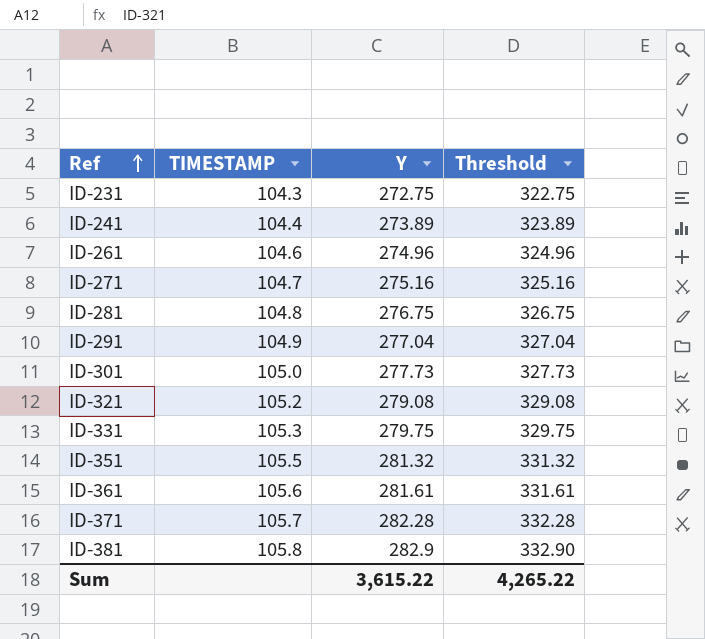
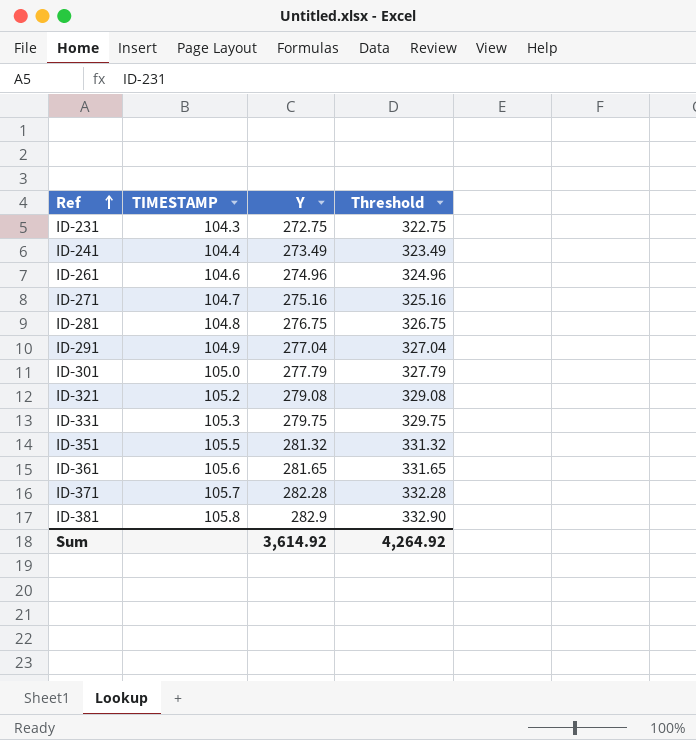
ID-241 | Y: 273.89 -> 273.49
ID-241 | Threshold: 323.89 -> 323.49
ID-301 | Y: 277.73 -> 277.79
ID-301 | Threshold: 327.73 -> 327.79
ID-361 | Y: 281.61 -> 281.65
ID-361 | Threshold: 331.61 -> 331.65
Sum | Y: 3,615.22 -> 3,614.92
Sum | Threshold: 4,265.22 -> 4,264.92

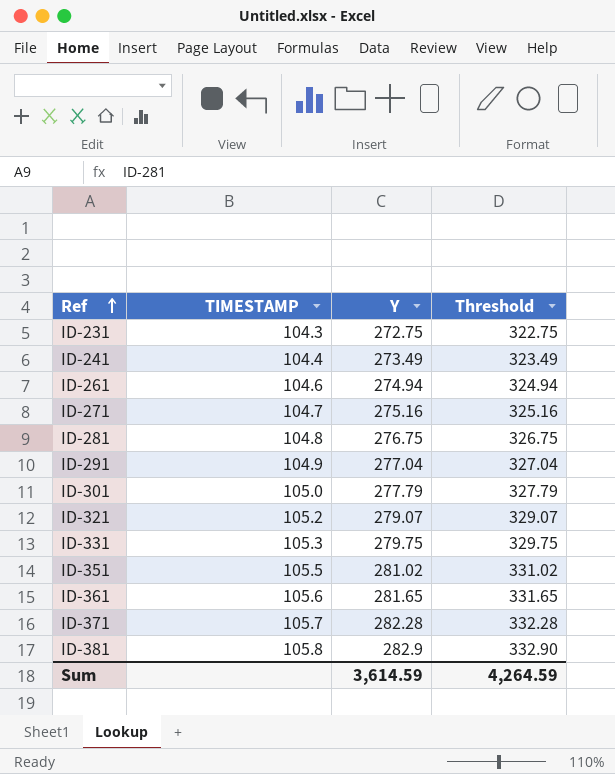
ID-261 | Y: 274.96 -> 274.94
ID-261 | Threshold: 324.96 -> 324.94
ID-321 | Y: 279.08 -> 279.07
ID-321 | Threshold: 329.08 -> 329.07
ID-351 | Y: 281.32 -> 281.02
ID-351 | Threshold: 331.32 -> 331.02
Sum | Y: 3,614.92 -> 3,614.59
Sum | Threshold: 4,264.92 -> 4,264.59

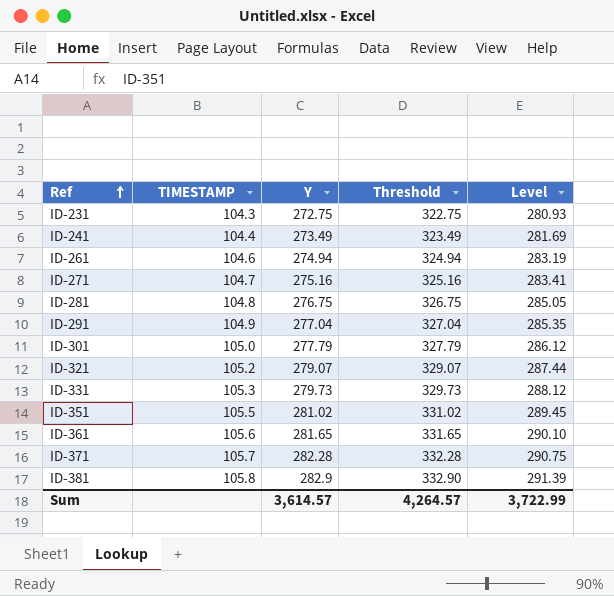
column Level | formula: none -> [Y] * 1.03
ID-331 | Y: 279.75 -> 279.73
ID-331 | Threshold: 329.75 -> 329.73
Sum | Y: 3,614.59 -> 3,614.57
Sum | Threshold: 4,264.59 -> 4,264.57

